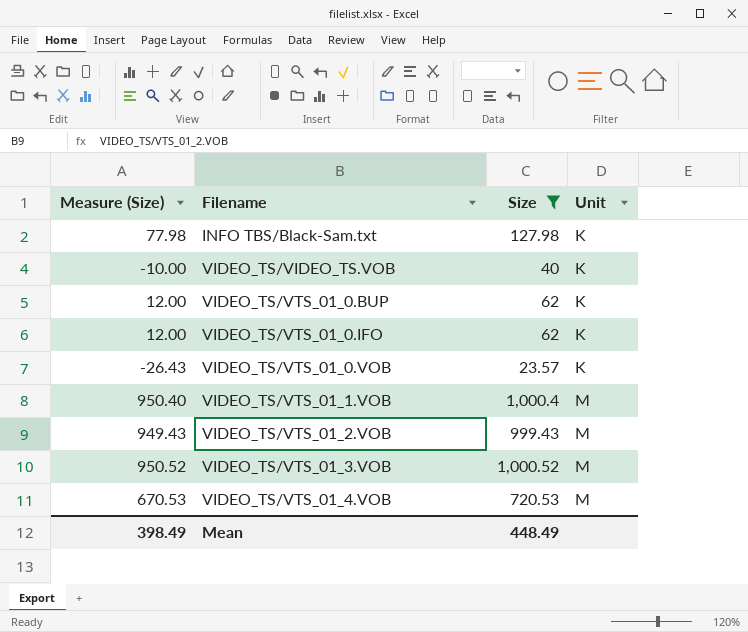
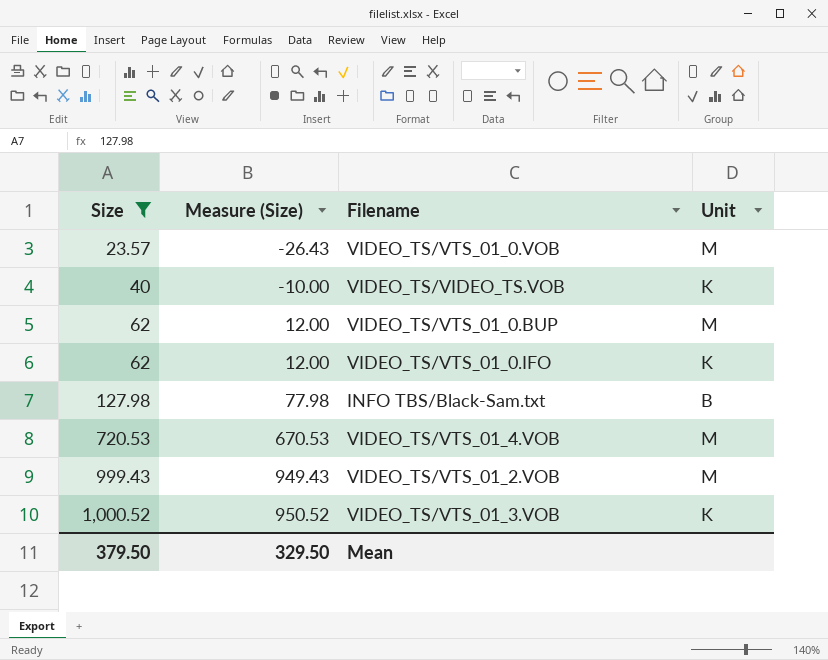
row order: Filename ascending -> Size ascending
column Size | position: 3 -> 1
row VIDEO_TS/VTS_01_1.VOB: 950.40 | 1,000.4 | M -> none
VIDEO_TS/VTS_01_0.VOB | Unit: K -> M
VIDEO_TS/VTS_01_0.BUP | Unit: K -> M
INFO TBS/Black-Sam.txt | Unit: K -> B
VIDEO_TS/VTS_01_3.VOB | Unit: M -> K
Mean | Size: 448.49 -> 379.50
Mean | Measure (Size): 398.49 -> 329.50

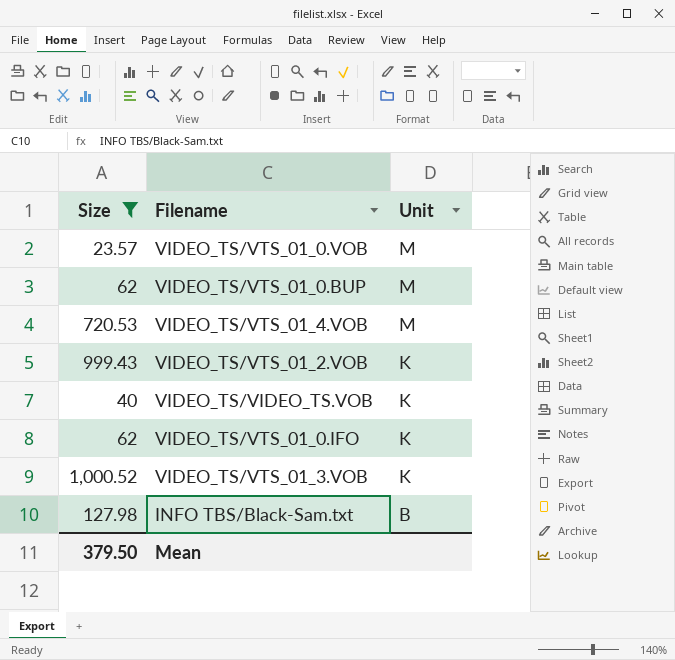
row order: Size ascending -> Unit descending
column Measure (Size) | formula: [Size] - 50 -> none
VIDEO_TS/VTS_01_2.VOB | Unit: M -> K

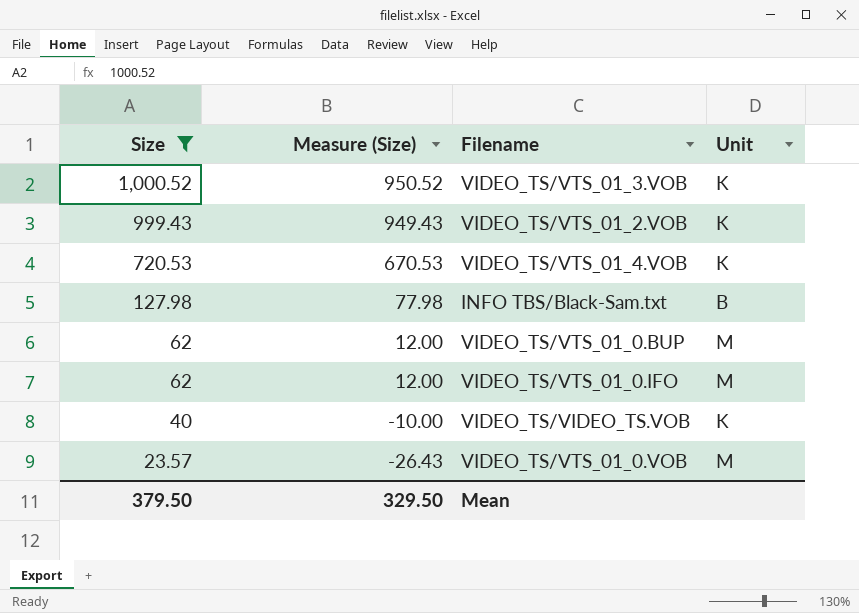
row order: Unit descending -> Size descending
column Measure (Size) | formula: none -> [Size] - 50
VIDEO_TS/VTS_01_4.VOB | Unit: M -> K
VIDEO_TS/VTS_01_0.IFO | Unit: K -> M

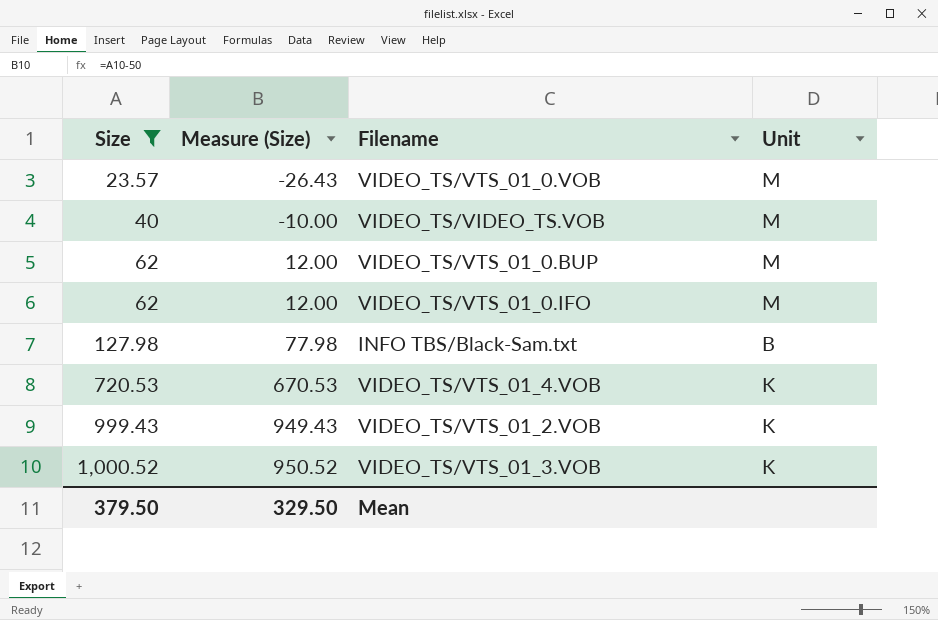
row order: Size descending -> Size ascending
VIDEO_TS/VIDEO_TS.VOB | Unit: K -> M

